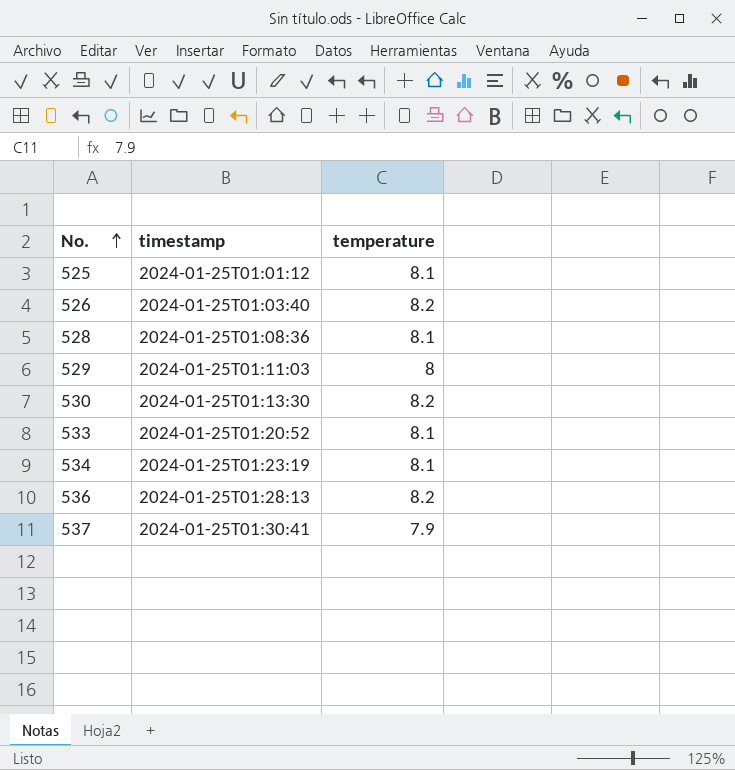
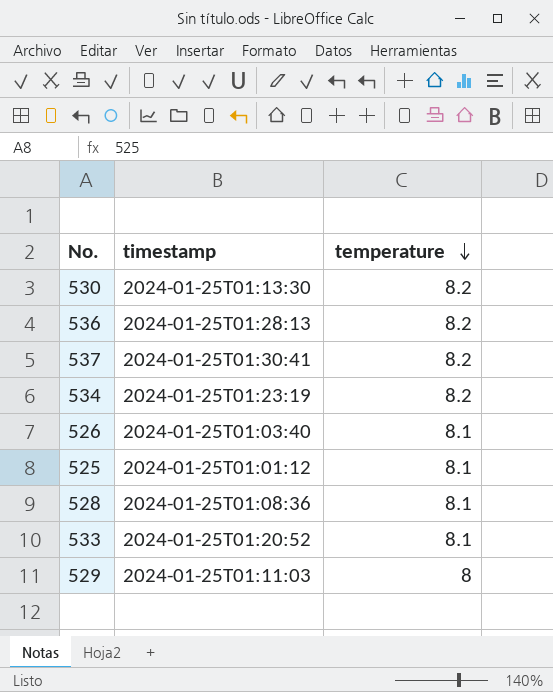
row order: No. ascending -> temperature descending
537 | temperature: 7.9 -> 8.2
534 | temperature: 8.1 -> 8.2
526 | temperature: 8.2 -> 8.1

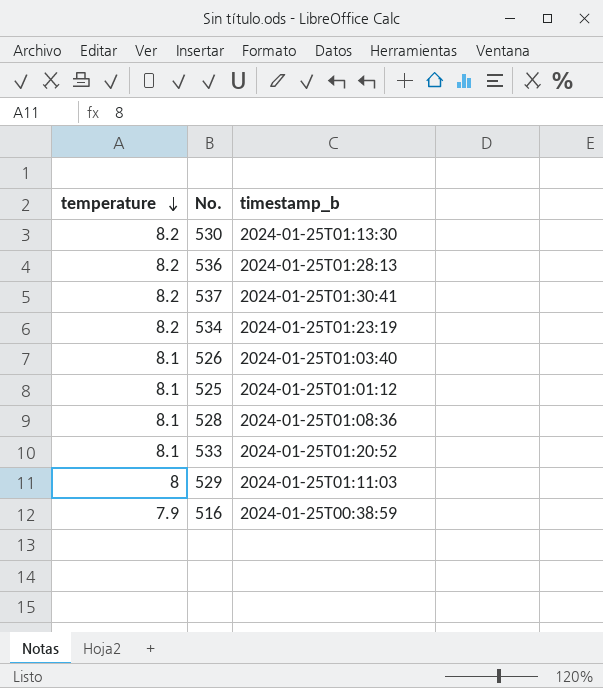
column temperature | position: 3 -> 1
column name: timestamp -> timestamp_b
row 516: none -> 7.9 | 2024-01-25T00:38:59

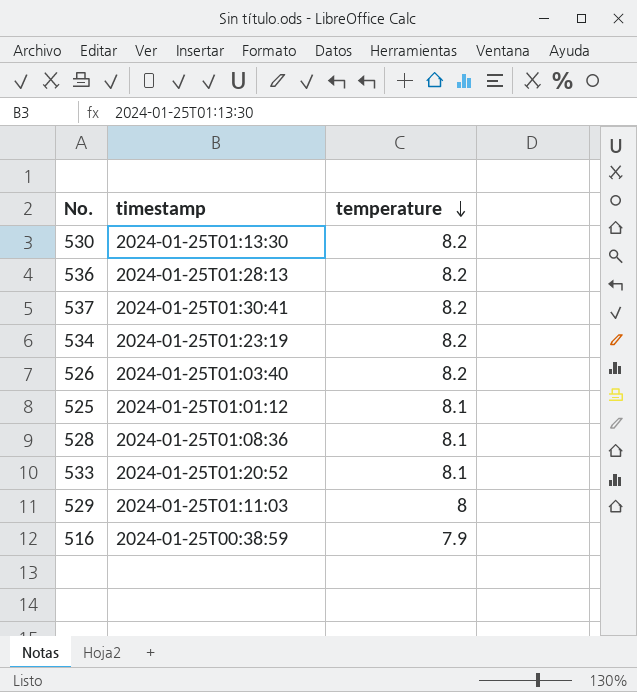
column name: timestamp_b -> timestamp
column temperature | position: 1 -> 3
526 | temperature: 8.1 -> 8.2

